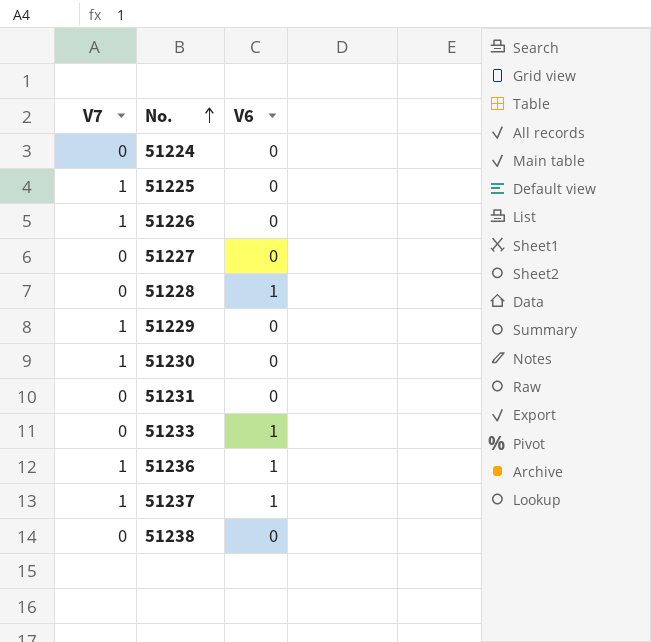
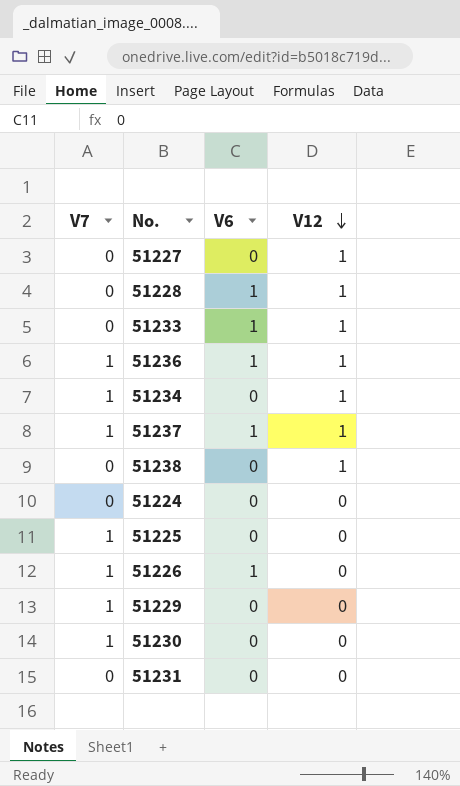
row order: No. ascending -> V12 descending
column V12 | position: none -> 4
row 51234: none -> 1 | 0 | 1
51226 | V6: 0 -> 1

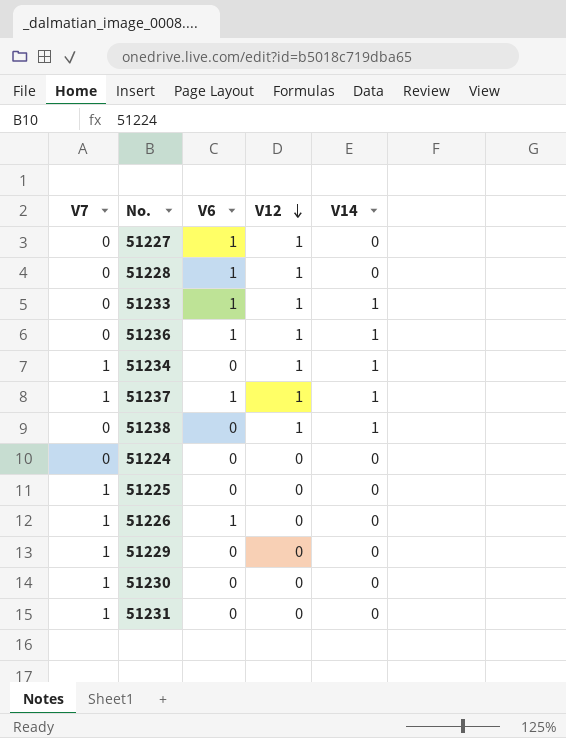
column V14 | position: none -> 5
51227 | V6: 0 -> 1
51236 | V7: 1 -> 0
51231 | V7: 0 -> 1

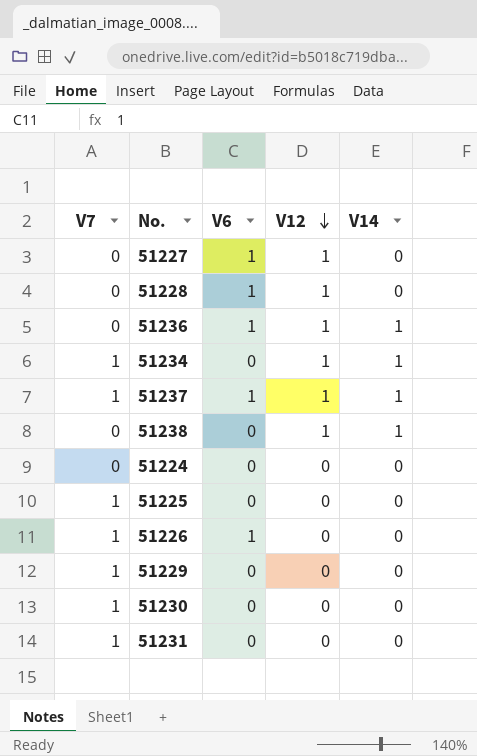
row 51233: 0 | 1 | 1 | 1 -> none

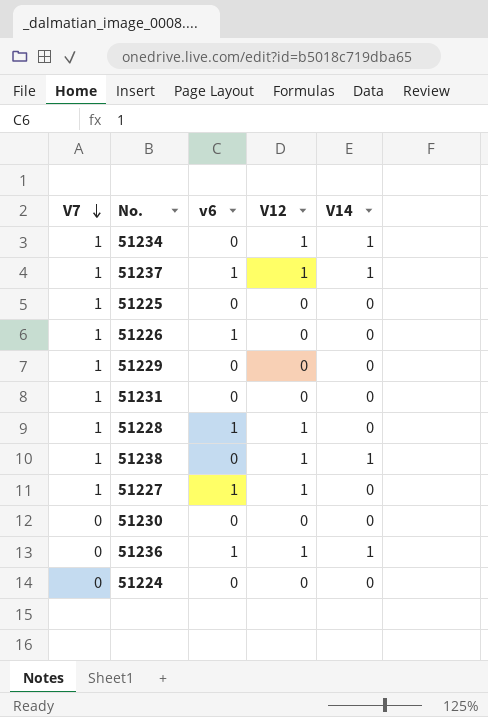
row order: V12 descending -> V7 descending
column name: V6 -> v6
51228 | V7: 0 -> 1
51238 | V7: 0 -> 1
51227 | V7: 0 -> 1
51230 | V7: 1 -> 0

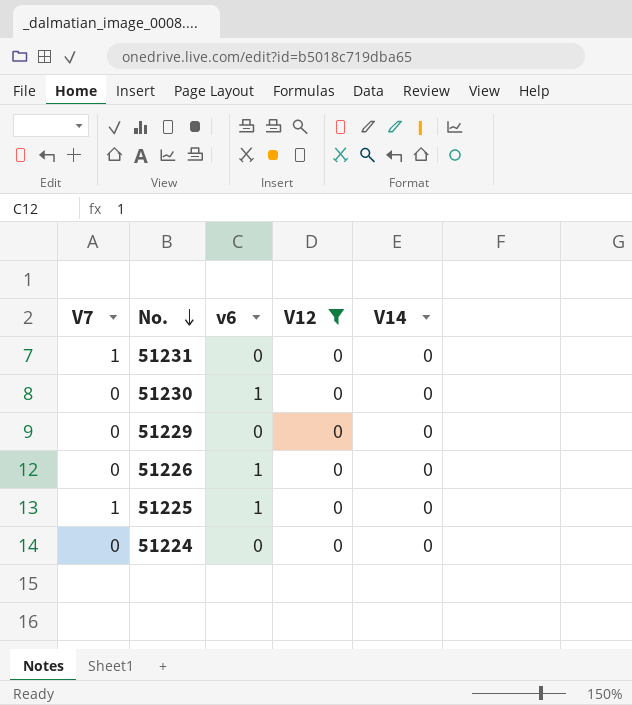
filter: none -> V12 = 0
row order: V7 descending -> No. descending
51230 | v6: 0 -> 1
51229 | V7: 1 -> 0
51226 | V7: 1 -> 0
51225 | v6: 0 -> 1

